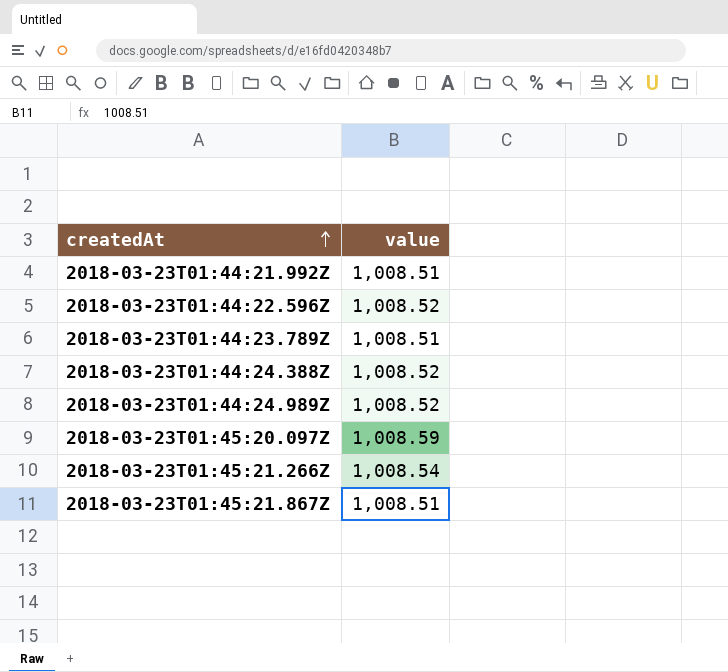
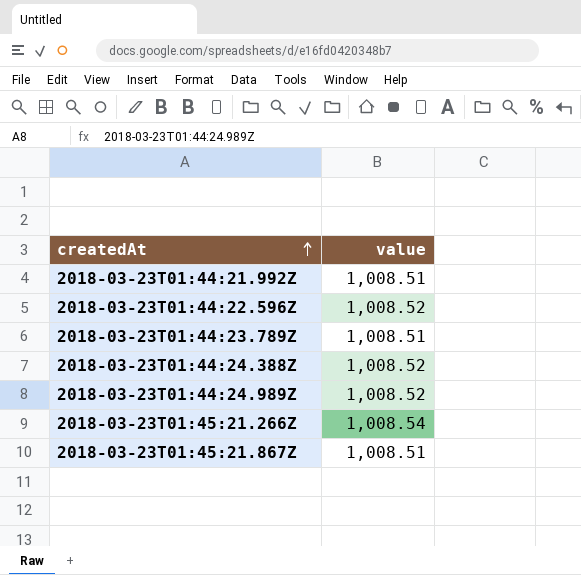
row 2018-03-23T01:45:20.097Z: 1,008.59 -> none

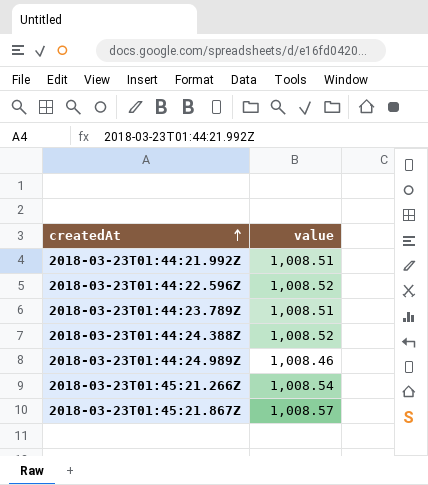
2018-03-23T01:44:24.989Z | value: 1,008.52 -> 1,008.46
2018-03-23T01:45:21.867Z | value: 1,008.51 -> 1,008.57

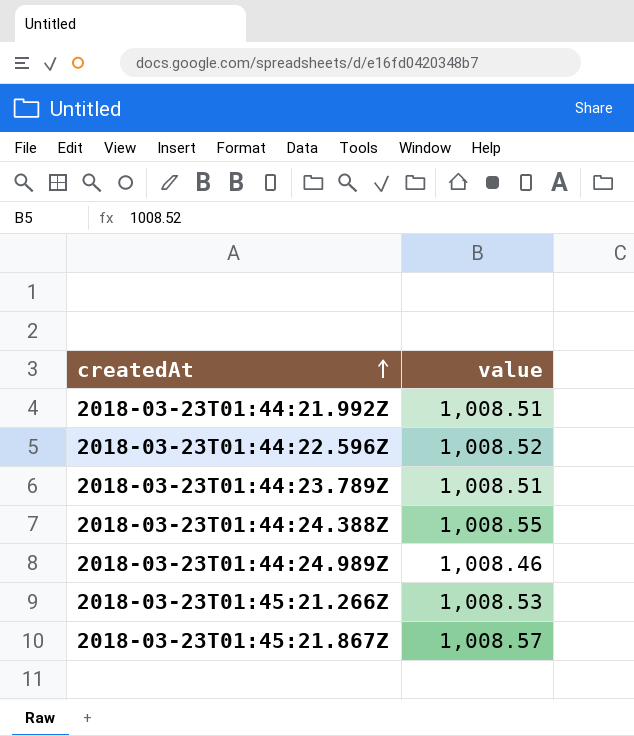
2018-03-23T01:44:24.388Z | value: 1,008.52 -> 1,008.55
2018-03-23T01:45:21.266Z | value: 1,008.54 -> 1,008.53

